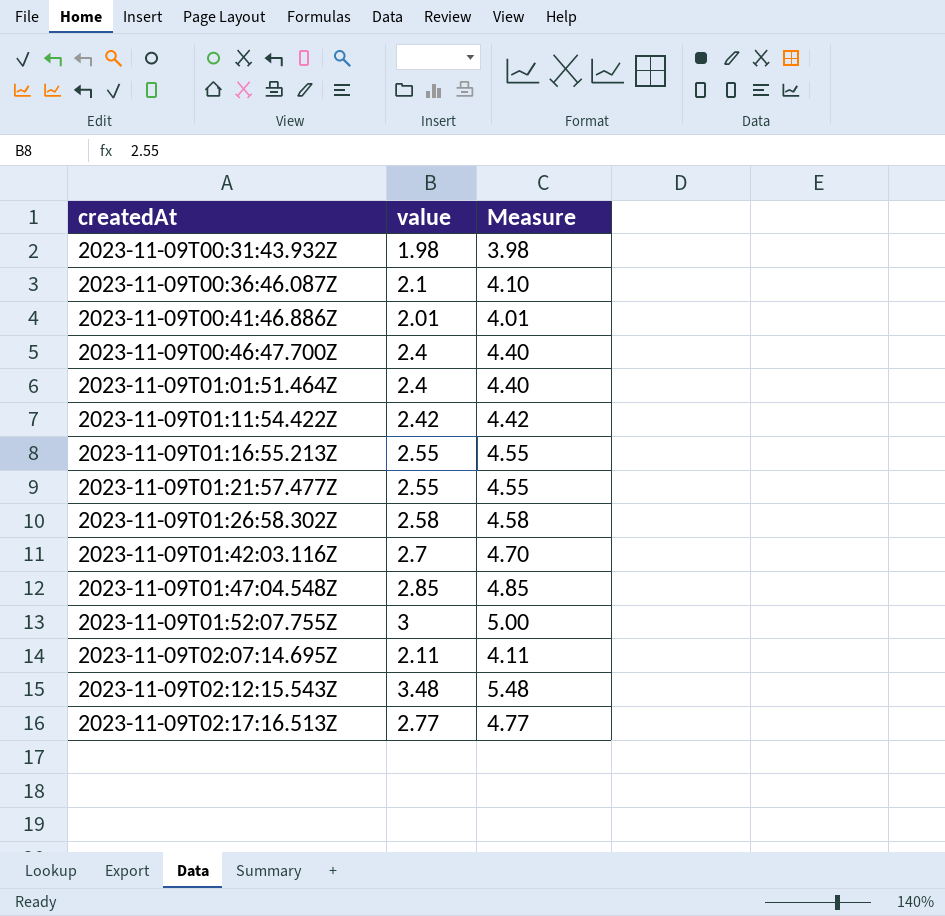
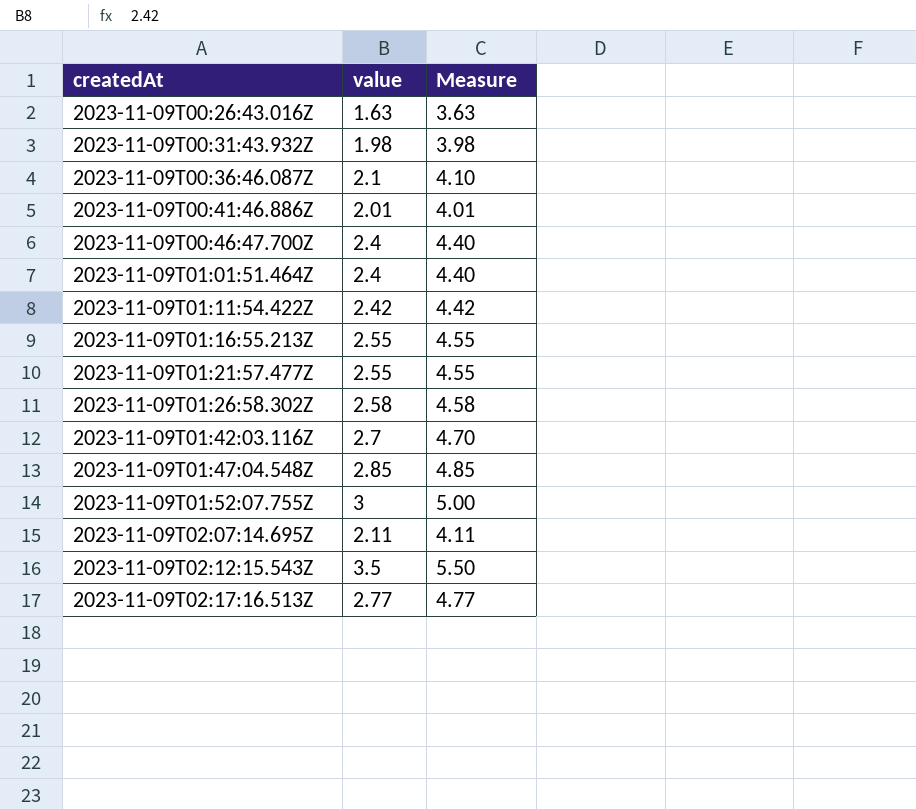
row 2023-11-09T00:26:43.016Z: none -> 1.63 | 3.63
2023-11-09T02:12:15.543Z | value: 3.48 -> 3.5
2023-11-09T02:12:15.543Z | Measure: 5.48 -> 5.50

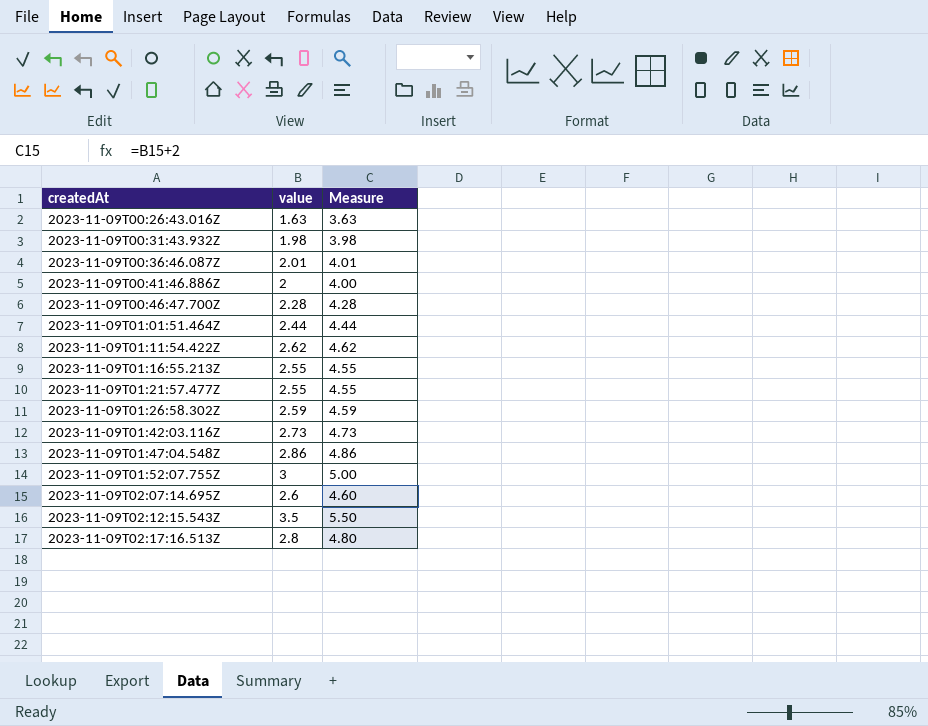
2023-11-09T00:36:46.087Z | value: 2.1 -> 2.01
2023-11-09T00:36:46.087Z | Measure: 4.10 -> 4.01
2023-11-09T00:41:46.886Z | value: 2.01 -> 2
2023-11-09T00:41:46.886Z | Measure: 4.01 -> 4.00
2023-11-09T00:46:47.700Z | value: 2.4 -> 2.28
2023-11-09T00:46:47.700Z | Measure: 4.40 -> 4.28
2023-11-09T01:01:51.464Z | value: 2.4 -> 2.44
2023-11-09T01:01:51.464Z | Measure: 4.40 -> 4.44
2023-11-09T01:11:54.422Z | value: 2.42 -> 2.62
2023-11-09T01:11:54.422Z | Measure: 4.42 -> 4.62
2023-11-09T01:26:58.302Z | value: 2.58 -> 2.59
2023-11-09T01:26:58.302Z | Measure: 4.58 -> 4.59
2023-11-09T01:42:03.116Z | value: 2.7 -> 2.73
2023-11-09T01:42:03.116Z | Measure: 4.70 -> 4.73
2023-11-09T01:47:04.548Z | value: 2.85 -> 2.86
2023-11-09T01:47:04.548Z | Measure: 4.85 -> 4.86
2023-11-09T02:07:14.695Z | value: 2.11 -> 2.6
2023-11-09T02:07:14.695Z | Measure: 4.11 -> 4.60
2023-11-09T02:17:16.513Z | value: 2.77 -> 2.8
2023-11-09T02:17:16.513Z | Measure: 4.77 -> 4.80

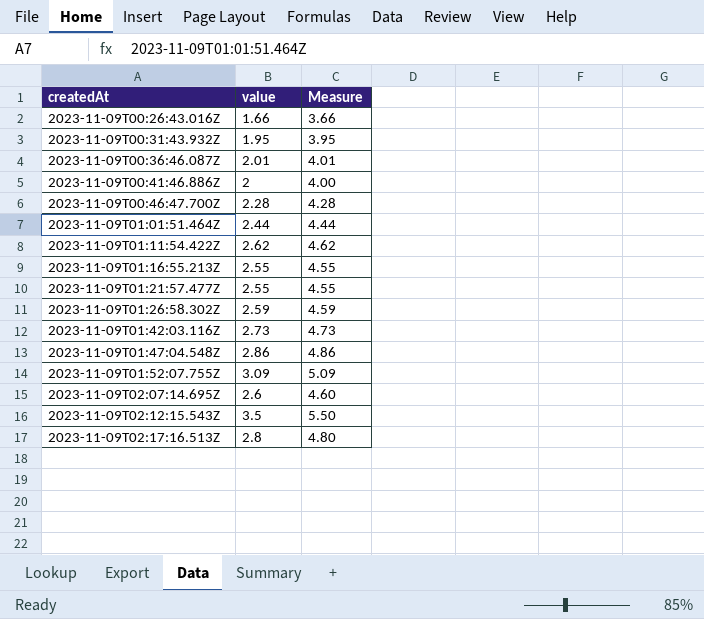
2023-11-09T00:26:43.016Z | value: 1.63 -> 1.66
2023-11-09T00:26:43.016Z | Measure: 3.63 -> 3.66
2023-11-09T00:31:43.932Z | value: 1.98 -> 1.95
2023-11-09T00:31:43.932Z | Measure: 3.98 -> 3.95
2023-11-09T01:52:07.755Z | value: 3 -> 3.09
2023-11-09T01:52:07.755Z | Measure: 5.00 -> 5.09

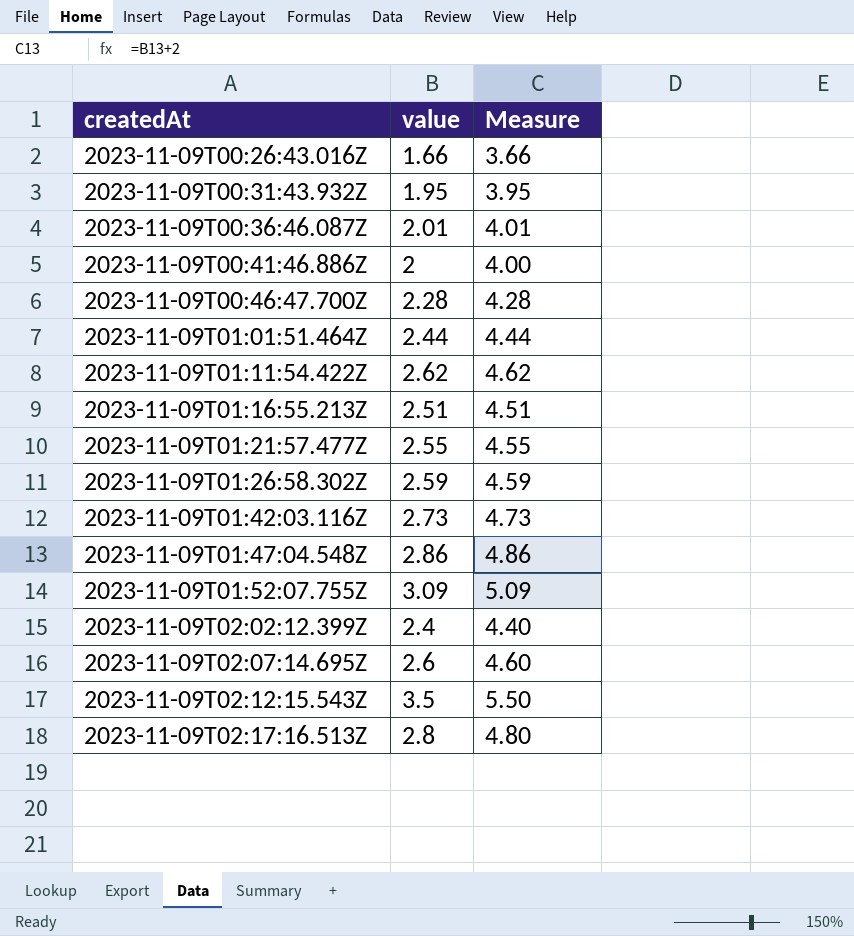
2023-11-09T01:16:55.213Z | value: 2.55 -> 2.51
2023-11-09T01:16:55.213Z | Measure: 4.55 -> 4.51
row 2023-11-09T02:02:12.399Z: none -> 2.4 | 4.40

